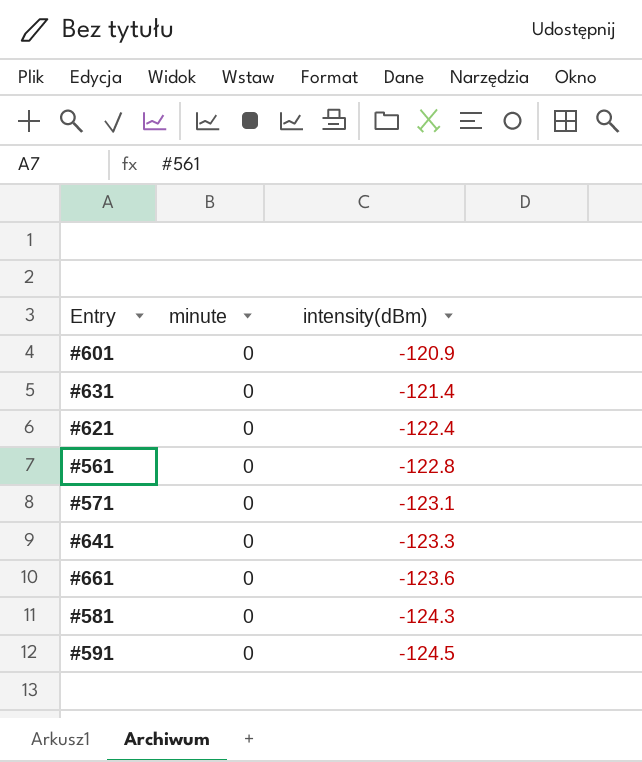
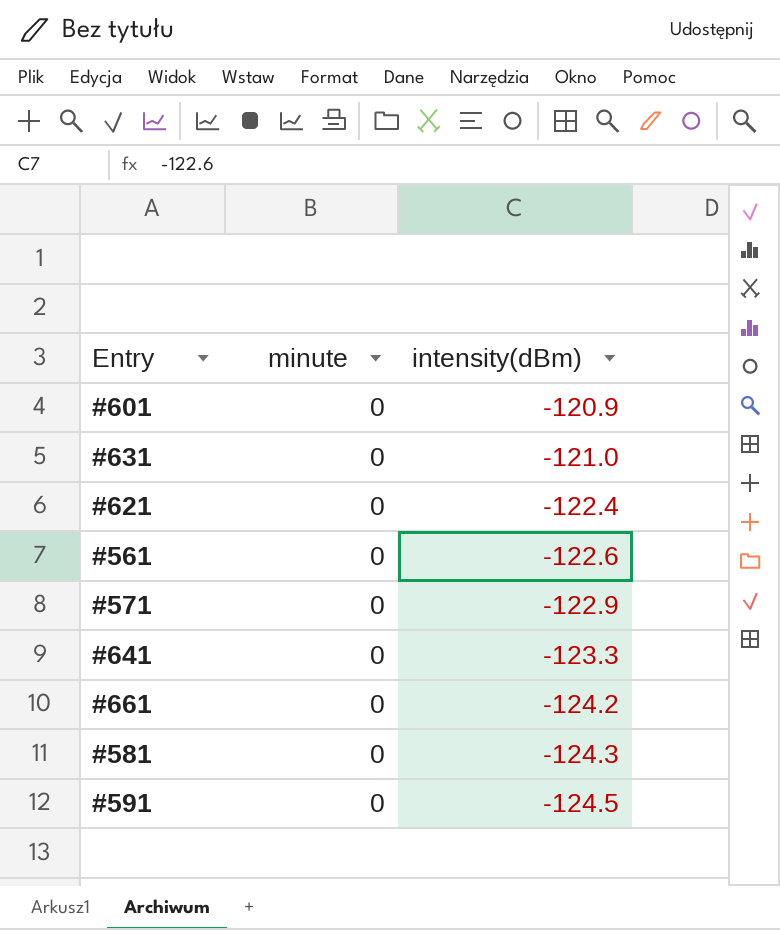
#631 | intensity(dBm): -121.4 -> -121.0
#561 | intensity(dBm): -122.8 -> -122.6
#571 | intensity(dBm): -123.1 -> -122.9
#661 | intensity(dBm): -123.6 -> -124.2

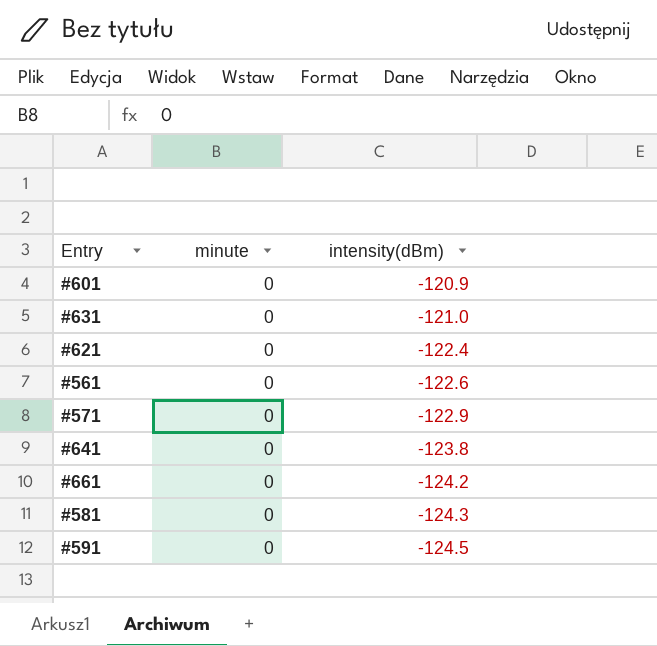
#641 | intensity(dBm): -123.3 -> -123.8

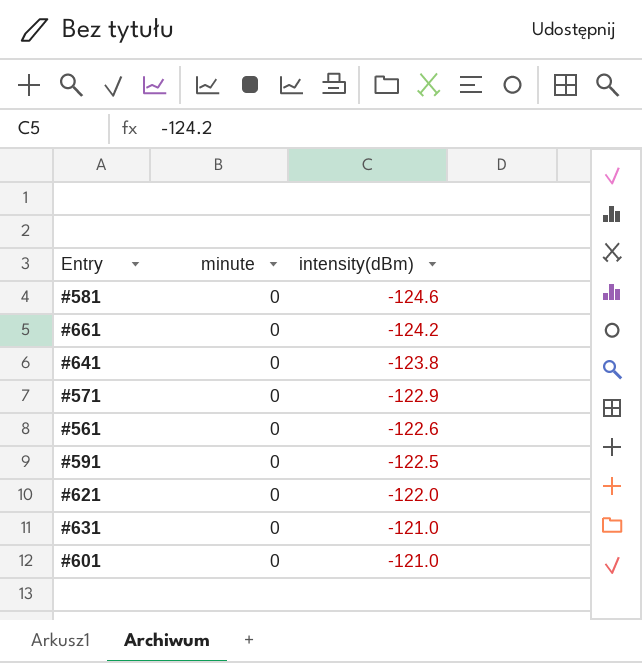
row order: intensity(dBm) descending -> intensity(dBm) ascending
#581 | intensity(dBm): -124.3 -> -124.6
#591 | intensity(dBm): -124.5 -> -122.5
#621 | intensity(dBm): -122.4 -> -122.0
#601 | intensity(dBm): -120.9 -> -121.0

